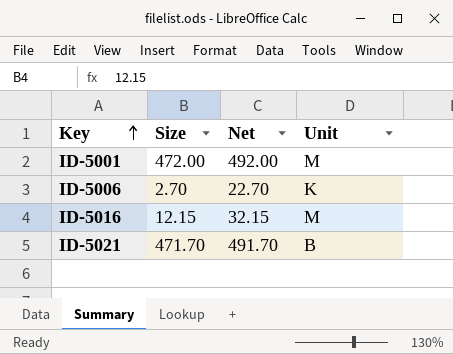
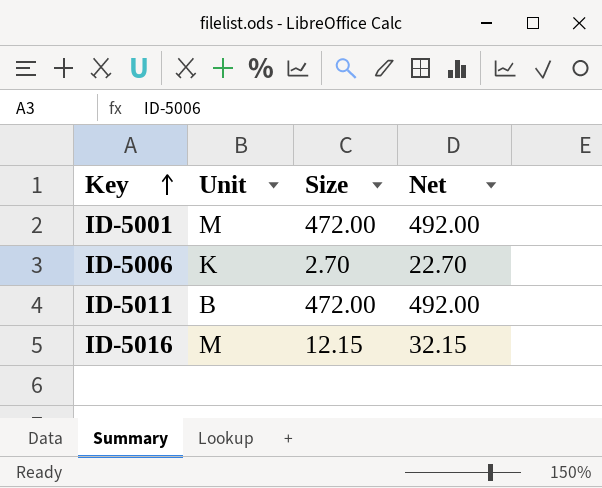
column Unit | position: 4 -> 2
row ID-5021: 471.70 | 491.70 | B -> none
row ID-5011: none -> B | 472.00 | 492.00

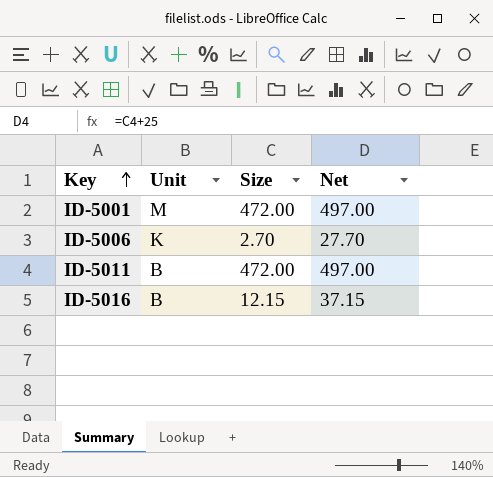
column Net | formula: [Size] + 20 -> [Size] + 25
ID-5016 | Unit: M -> B

